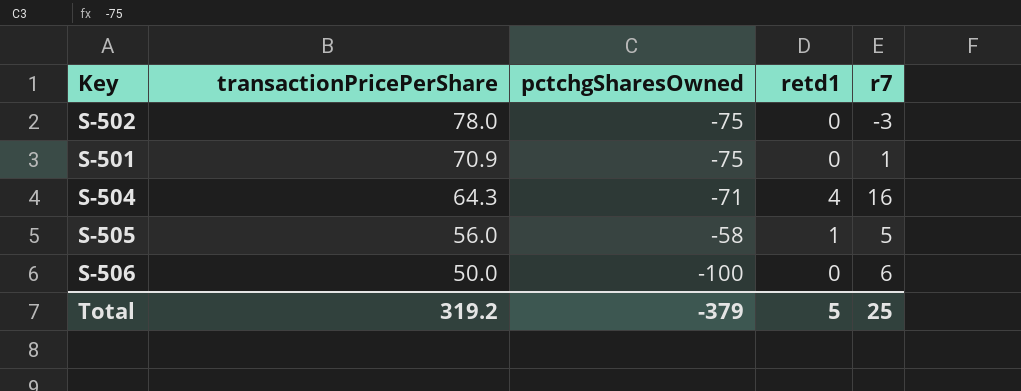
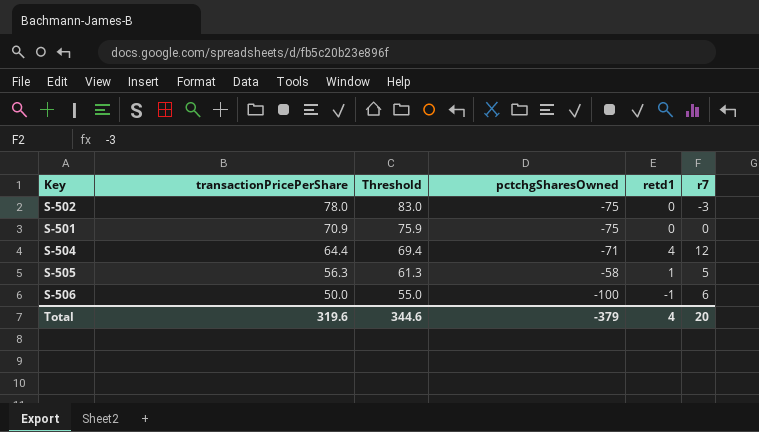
column Threshold | formula: none -> [transactionPricePerShare] + 5
S-501 | r7: 1 -> 0
S-504 | transactionPricePerShare: 64.3 -> 64.4
S-504 | r7: 16 -> 12
S-505 | transactionPricePerShare: 56.0 -> 56.3
S-506 | retd1: 0 -> -1
Total | transactionPricePerShare: 319.2 -> 319.6
Total | retd1: 5 -> 4
Total | r7: 25 -> 20

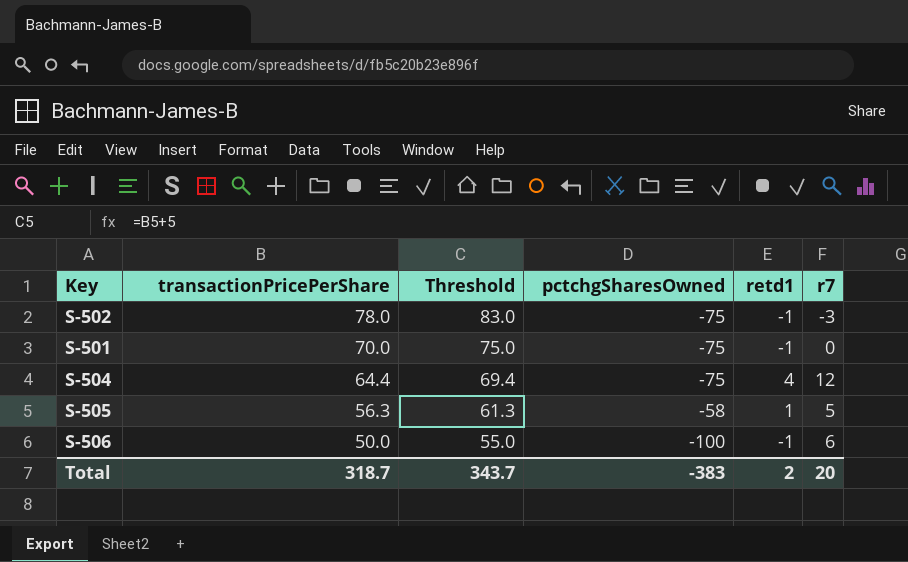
S-502 | retd1: 0 -> -1
S-501 | transactionPricePerShare: 70.9 -> 70.0
S-501 | Threshold: 75.9 -> 75.0
S-501 | retd1: 0 -> -1
S-504 | pctchgSharesOwned: -71 -> -75
Total | transactionPricePerShare: 319.6 -> 318.7
Total | Threshold: 344.6 -> 343.7
Total | pctchgSharesOwned: -379 -> -383
Total | retd1: 4 -> 2

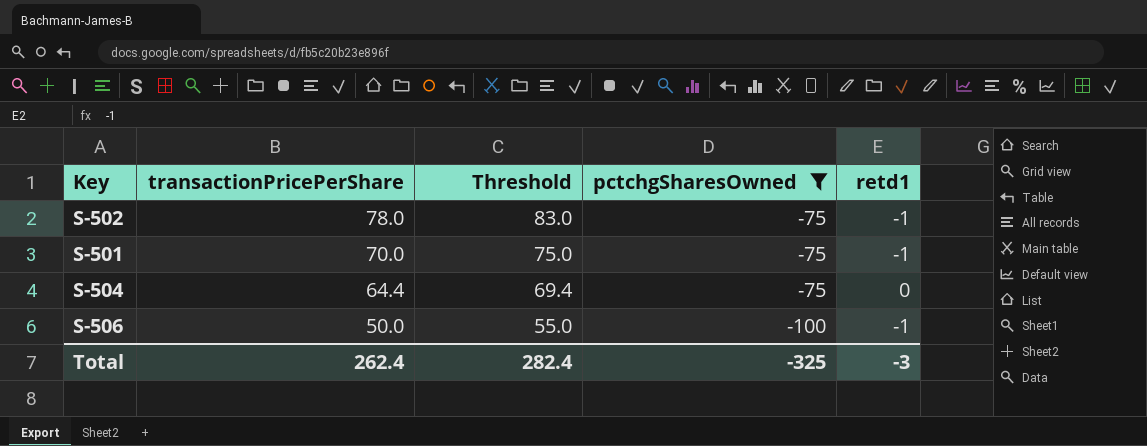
filter: none -> pctchgSharesOwned != -58
column r7 | position: 6 -> none
S-504 | retd1: 4 -> 0
Total | transactionPricePerShare: 318.7 -> 262.4
Total | Threshold: 343.7 -> 282.4
Total | pctchgSharesOwned: -383 -> -325
Total | retd1: 2 -> -3

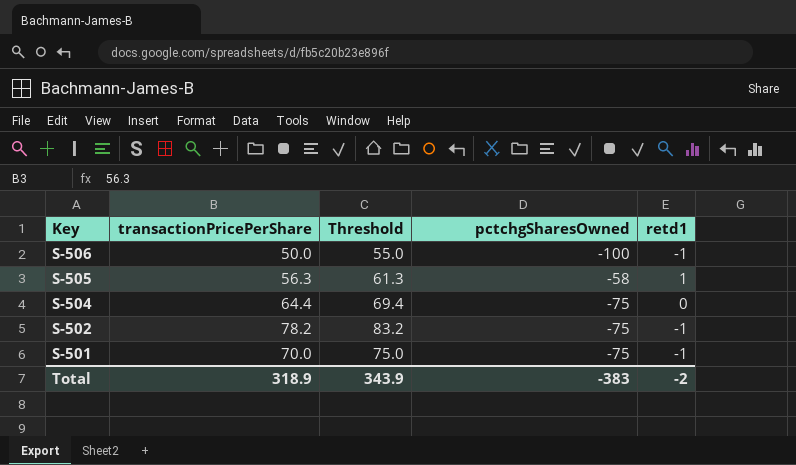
filter: pctchgSharesOwned != -58 -> none
row order: transactionPricePerShare descending -> Key descending
S-502 | transactionPricePerShare: 78.0 -> 78.2
S-502 | Threshold: 83.0 -> 83.2
Total | transactionPricePerShare: 262.4 -> 318.9
Total | Threshold: 282.4 -> 343.9
Total | pctchgSharesOwned: -325 -> -383
Total | retd1: -3 -> -2

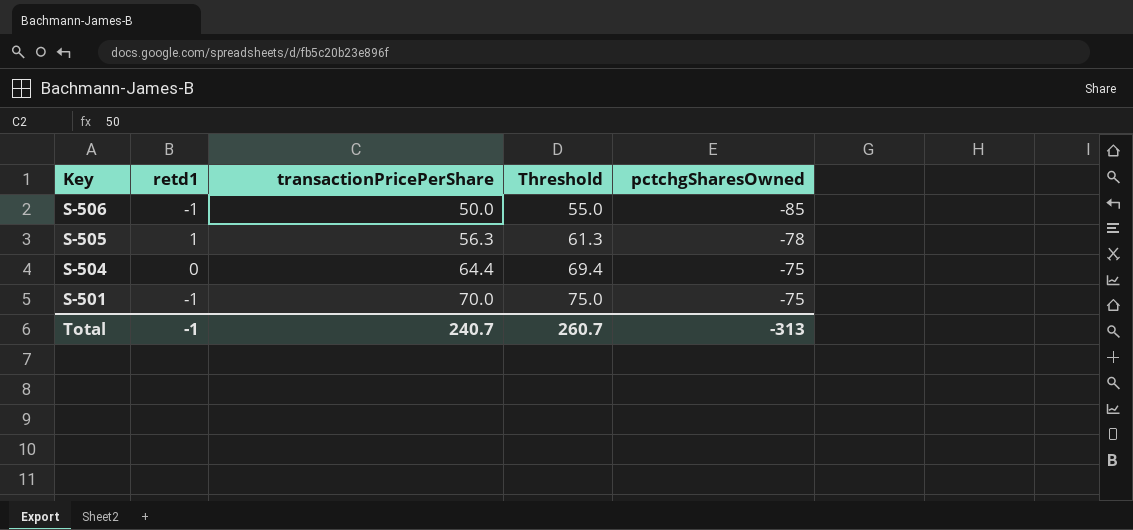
column retd1 | position: 5 -> 2
row S-502: 78.2 | 83.2 | -75 | -1 -> none
S-506 | pctchgSharesOwned: -100 -> -85
S-505 | pctchgSharesOwned: -58 -> -78
Total | retd1: -2 -> -1
Total | transactionPricePerShare: 318.9 -> 240.7
Total | Threshold: 343.9 -> 260.7
Total | pctchgSharesOwned: -383 -> -313

